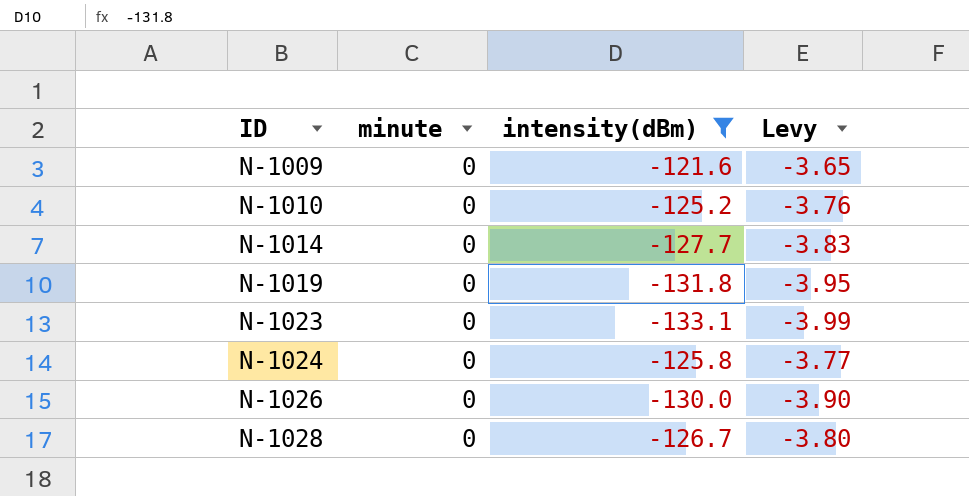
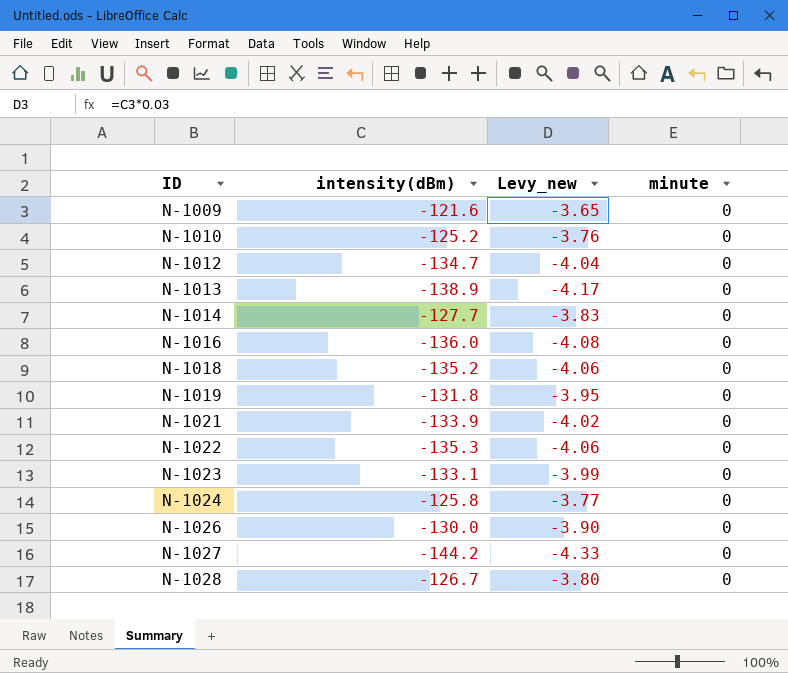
filter: intensity(dBm) >= -133.1 -> none
column name: Levy -> Levy_new
column minute | position: 2 -> 4

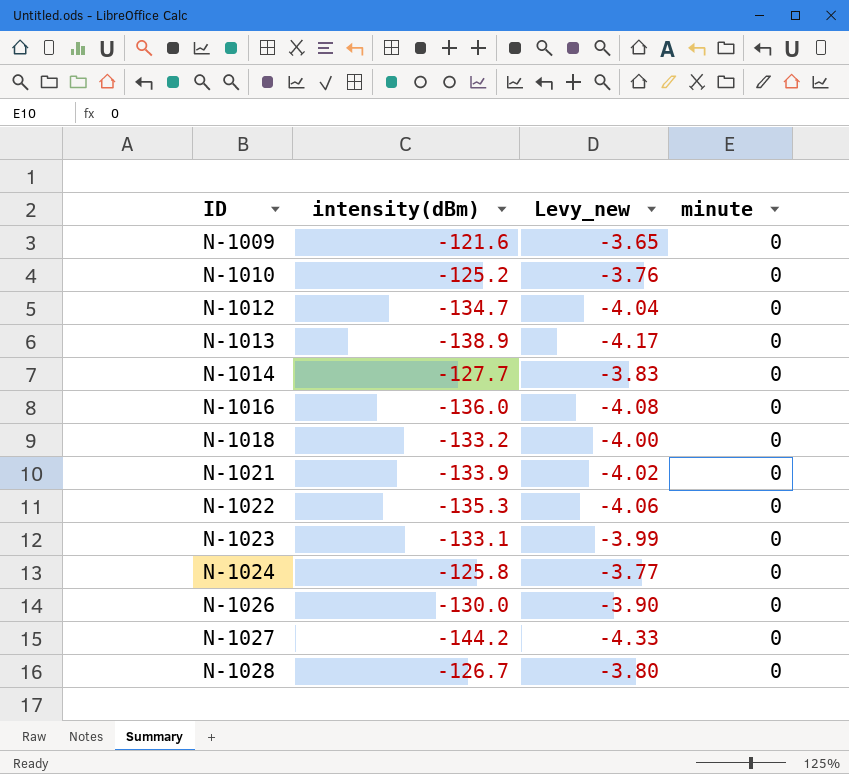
row N-1019: -131.8 | -3.95 | 0 -> none
N-1018 | intensity(dBm): -135.2 -> -133.2
N-1018 | Levy_new: -4.06 -> -4.00

